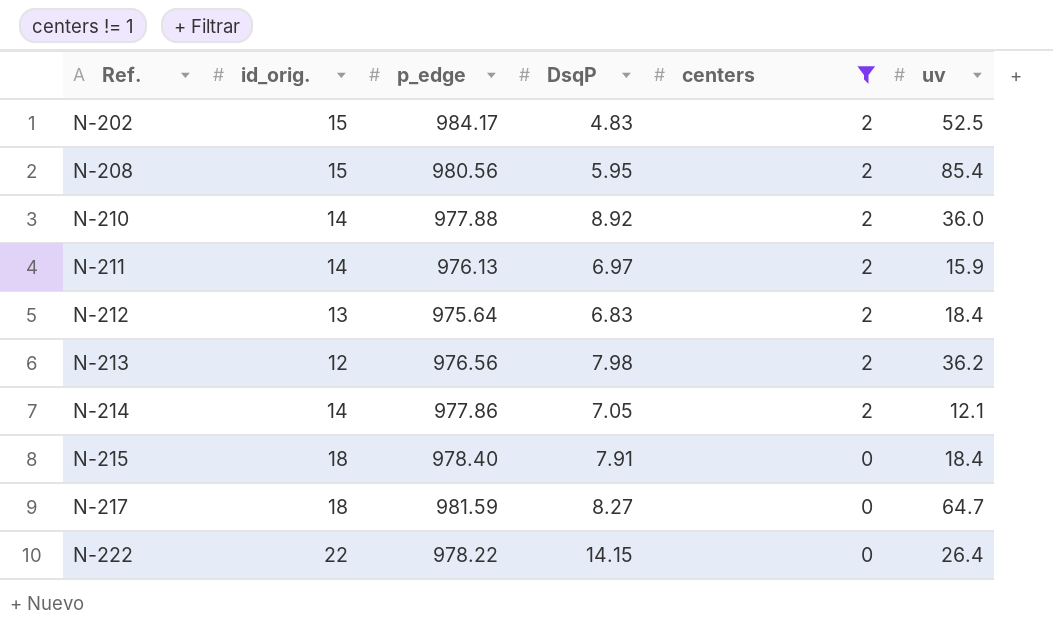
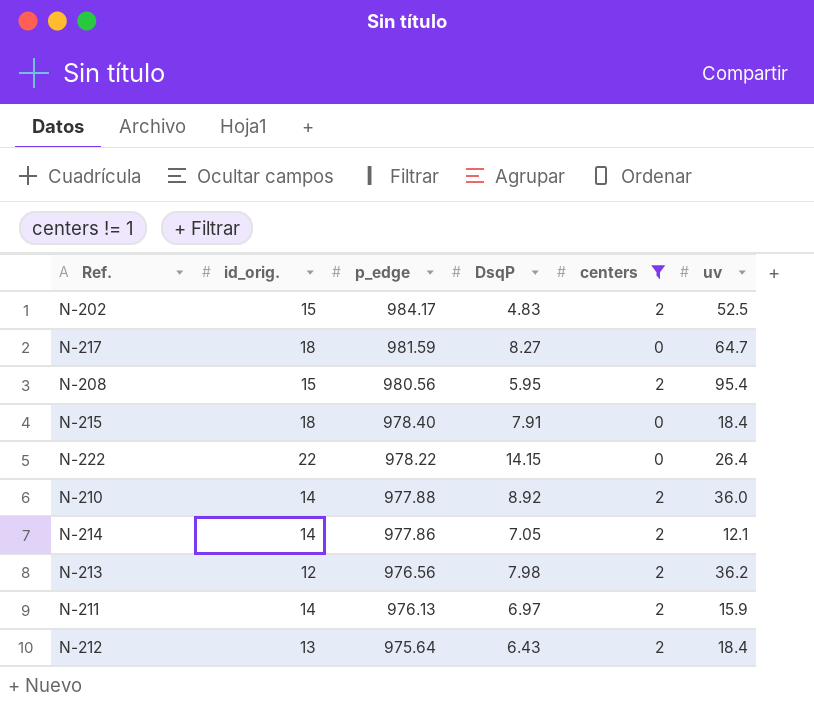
row order: Ref. ascending -> p_edge descending
N-208 | uv: 85.4 -> 95.4
N-212 | DsqP: 6.83 -> 6.43

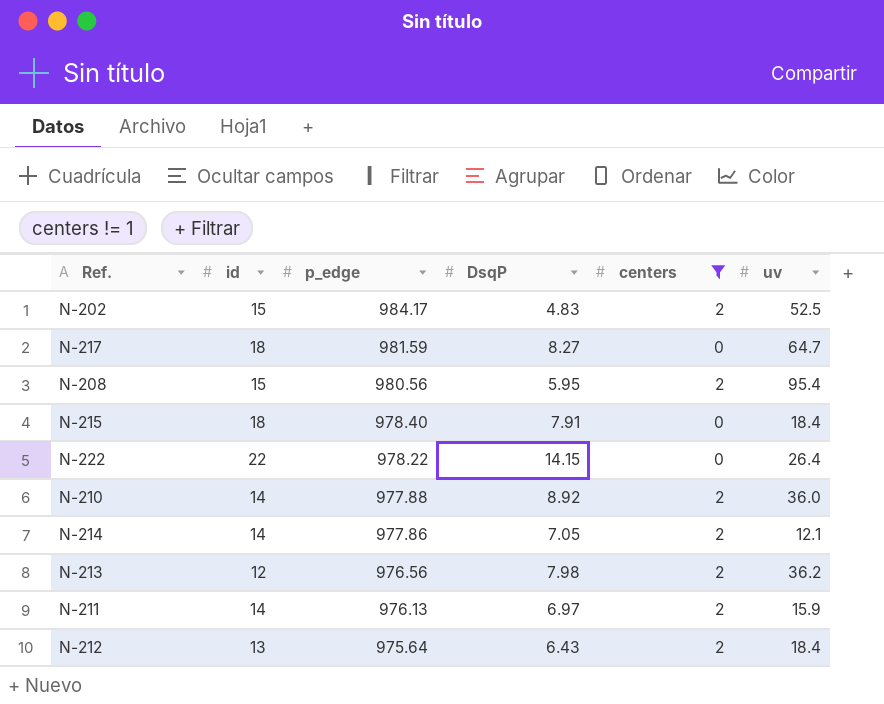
column name: id_orig. -> id

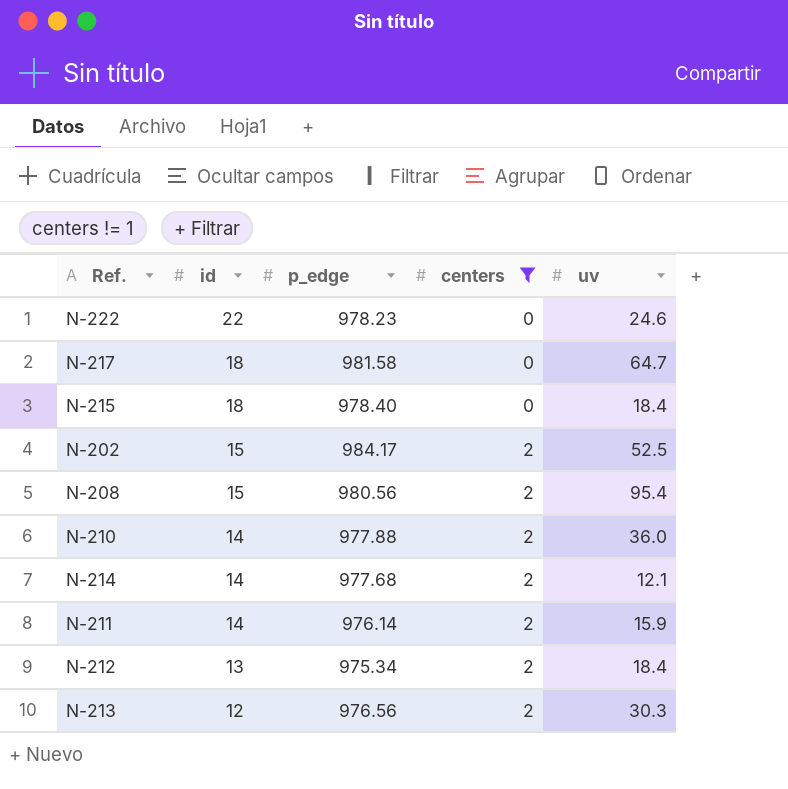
row order: p_edge descending -> id descending
column DsqP | position: 4 -> none
N-222 | p_edge: 978.22 -> 978.23
N-222 | uv: 26.4 -> 24.6
N-217 | p_edge: 981.59 -> 981.58
N-214 | p_edge: 977.86 -> 977.68
N-211 | p_edge: 976.13 -> 976.14
N-212 | p_edge: 975.64 -> 975.34
N-213 | uv: 36.2 -> 30.3

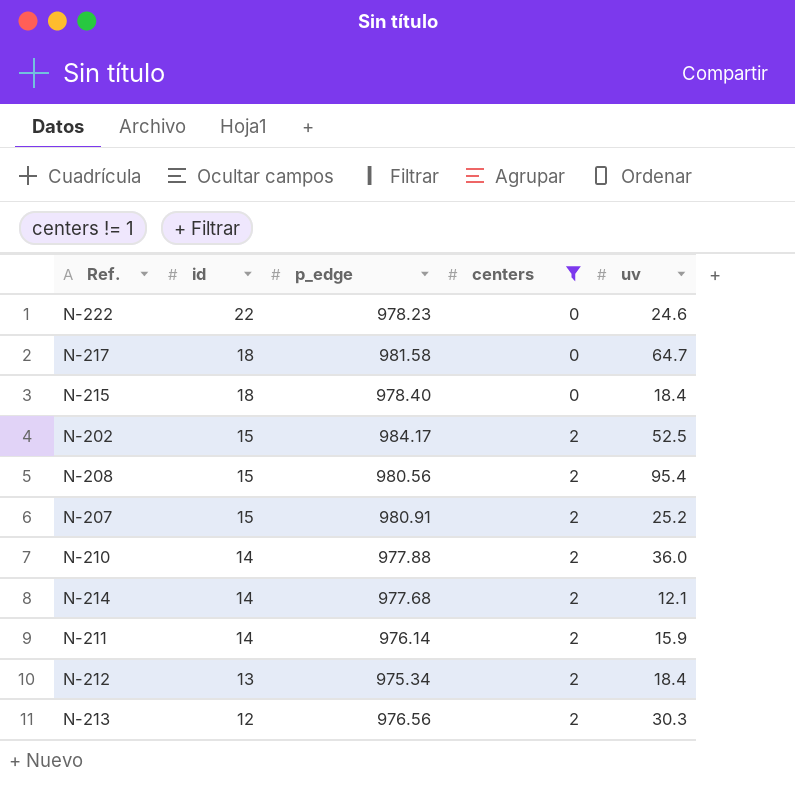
row N-207: none -> 15 | 980.91 | 2 | 25.2

